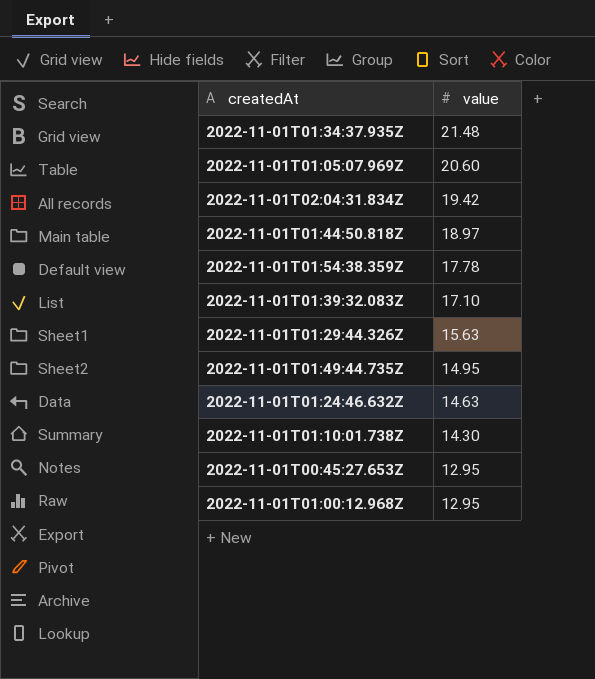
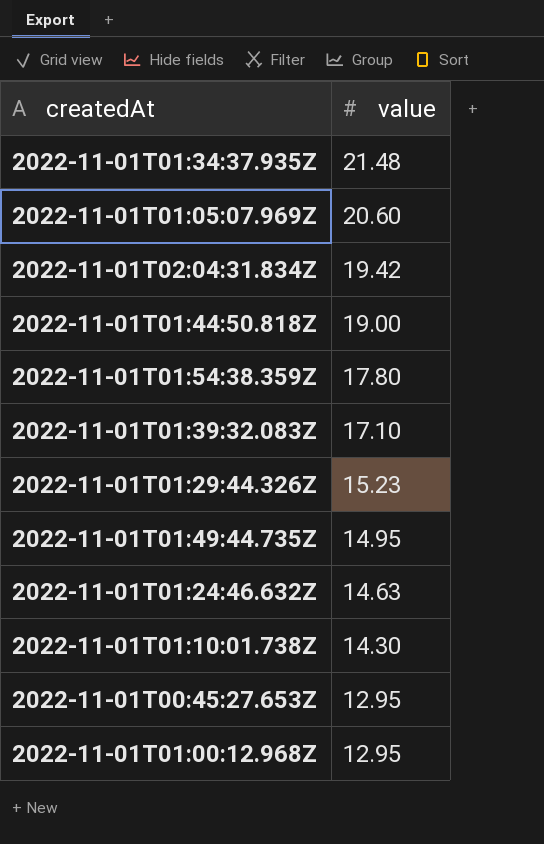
2022-11-01T01:44:50.818Z | value: 18.97 -> 19.00
2022-11-01T01:54:38.359Z | value: 17.78 -> 17.80
2022-11-01T01:29:44.326Z | value: 15.63 -> 15.23

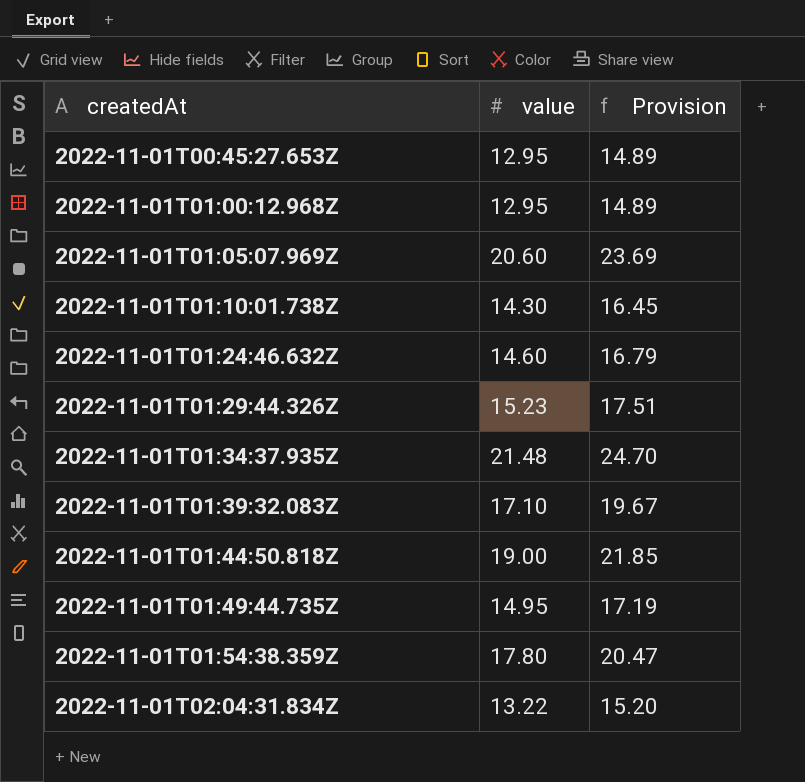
row order: value descending -> createdAt ascending
column Provision | formula: none -> [value] * 1.15
2022-11-01T01:24:46.632Z | value: 14.63 -> 14.60
2022-11-01T02:04:31.834Z | value: 19.42 -> 13.22

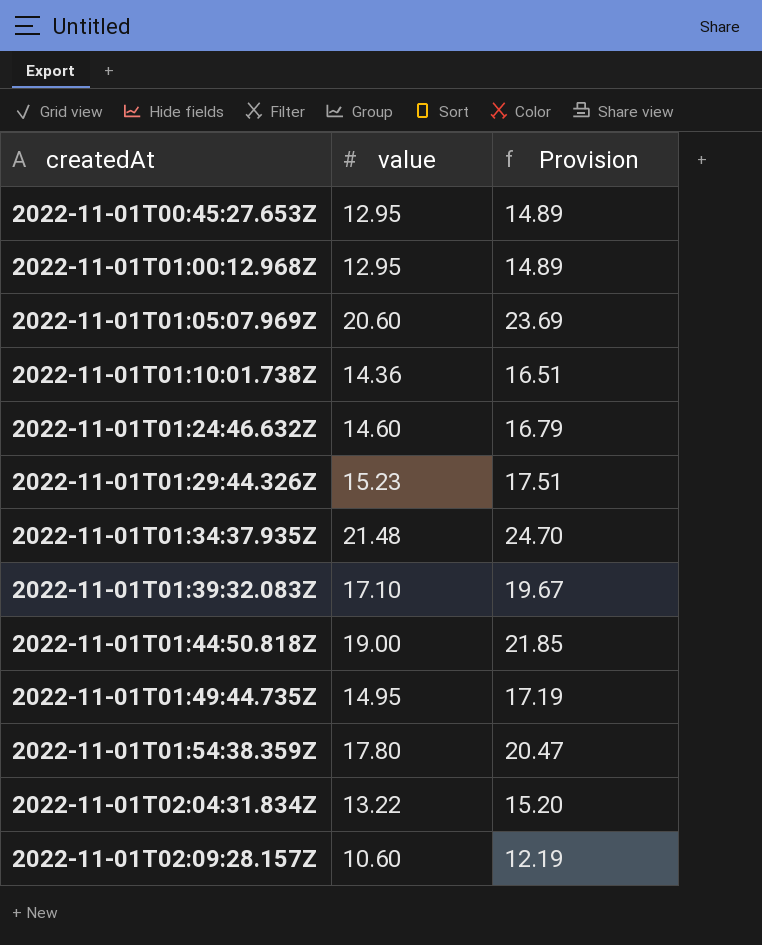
2022-11-01T01:10:01.738Z | value: 14.30 -> 14.36
2022-11-01T01:10:01.738Z | Provision: 16.45 -> 16.51
row 2022-11-01T02:09:28.157Z: none -> 10.60 | 12.19

